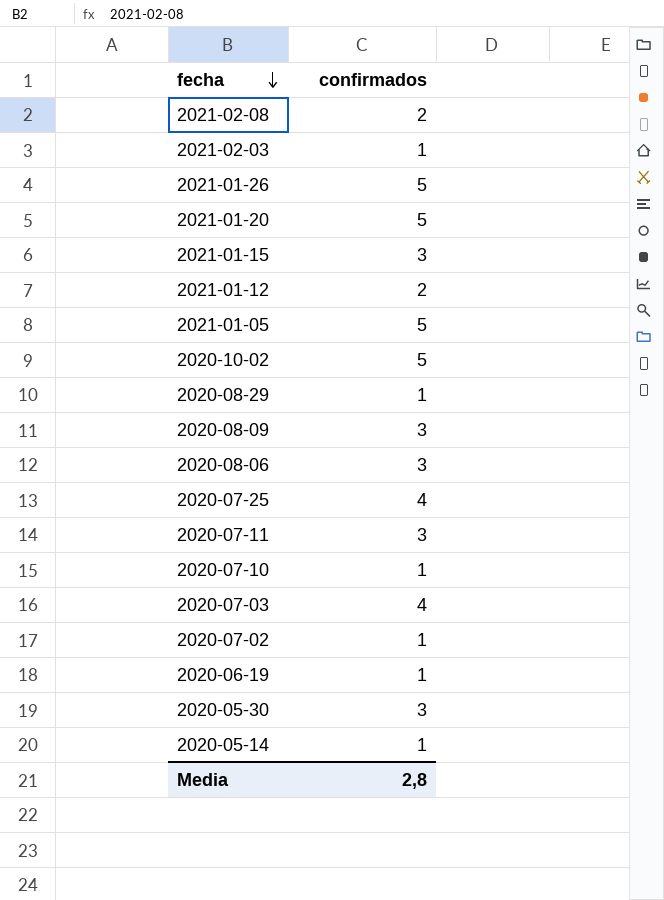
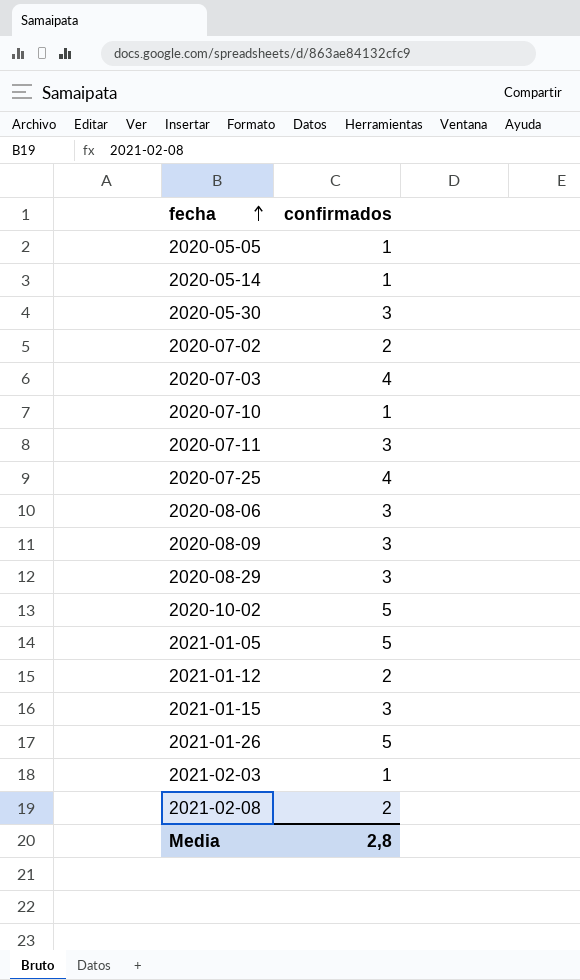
row order: fecha descending -> fecha ascending
row 2021-01-20: 5 -> none
row 2020-06-19: 1 -> none
row 2020-05-05: none -> 1
2020-07-02 | confirmados: 1 -> 2
2020-08-29 | confirmados: 1 -> 3

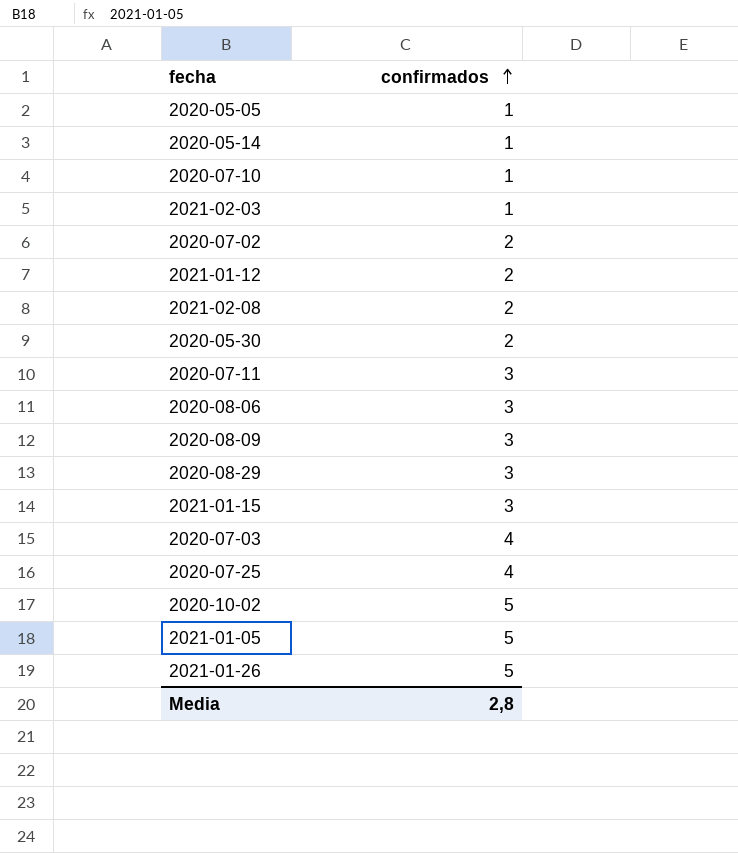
row order: fecha ascending -> confirmados ascending
2020-05-30 | confirmados: 3 -> 2

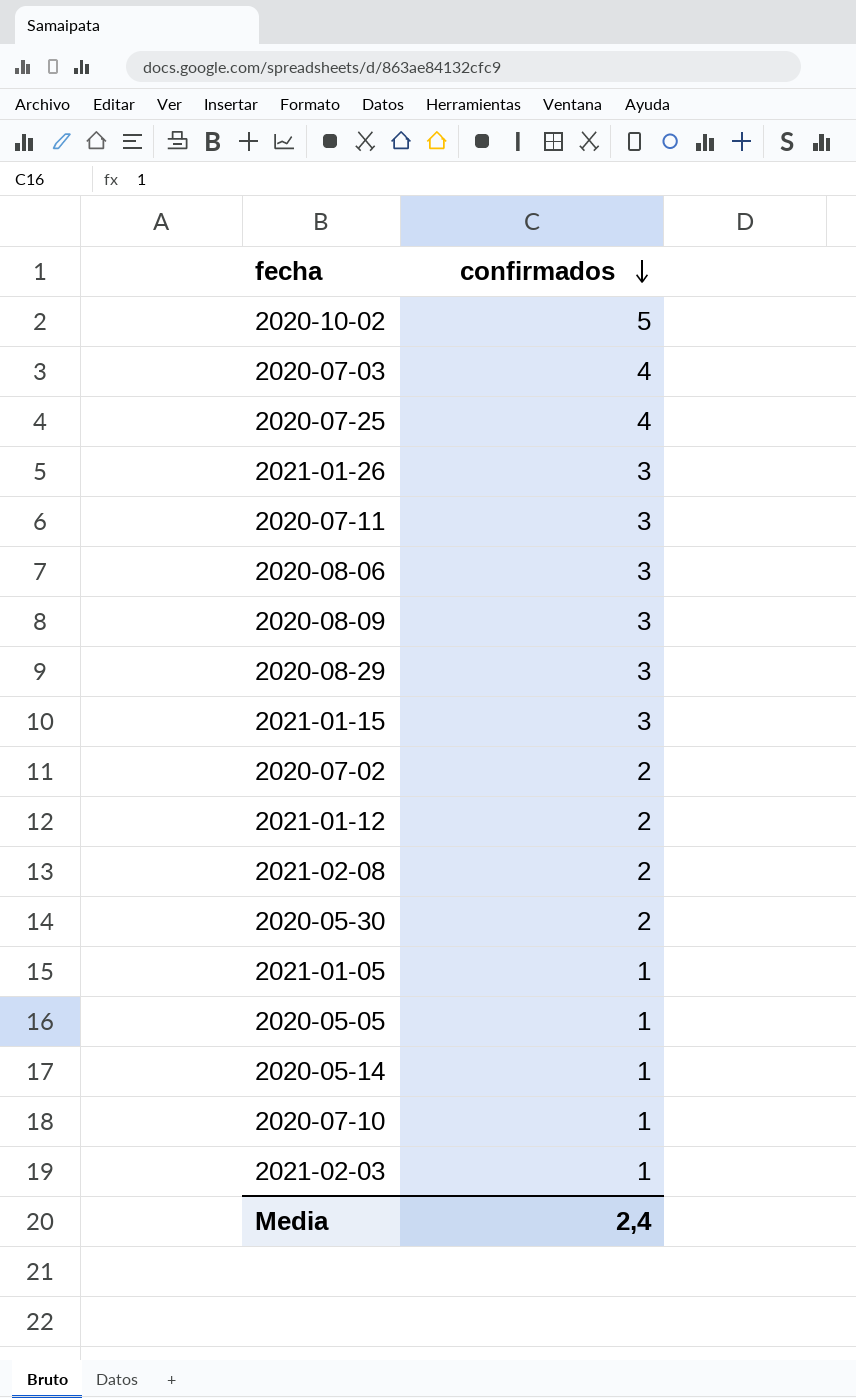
row order: confirmados ascending -> confirmados descending
2021-01-26 | confirmados: 5 -> 3
2021-01-05 | confirmados: 5 -> 1
Media | confirmados: 2,8 -> 2,4

